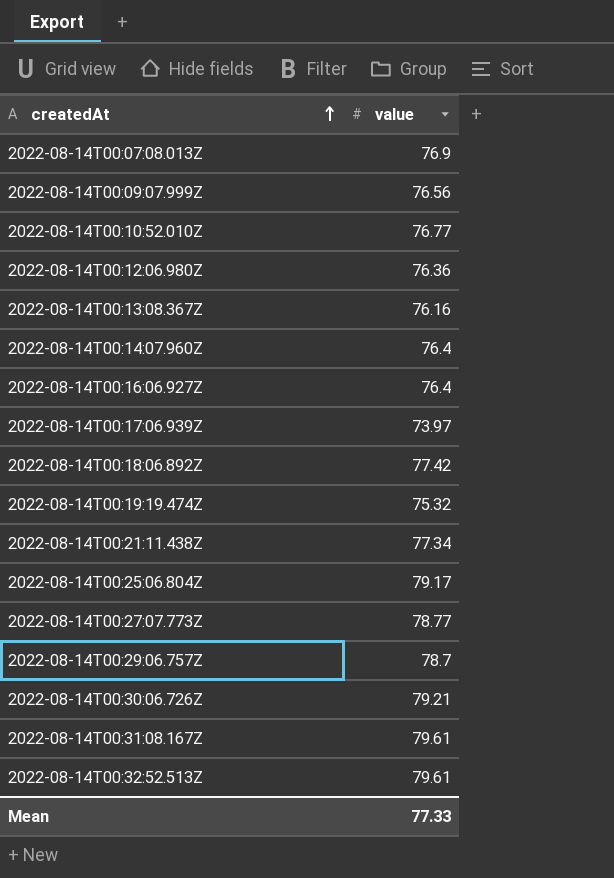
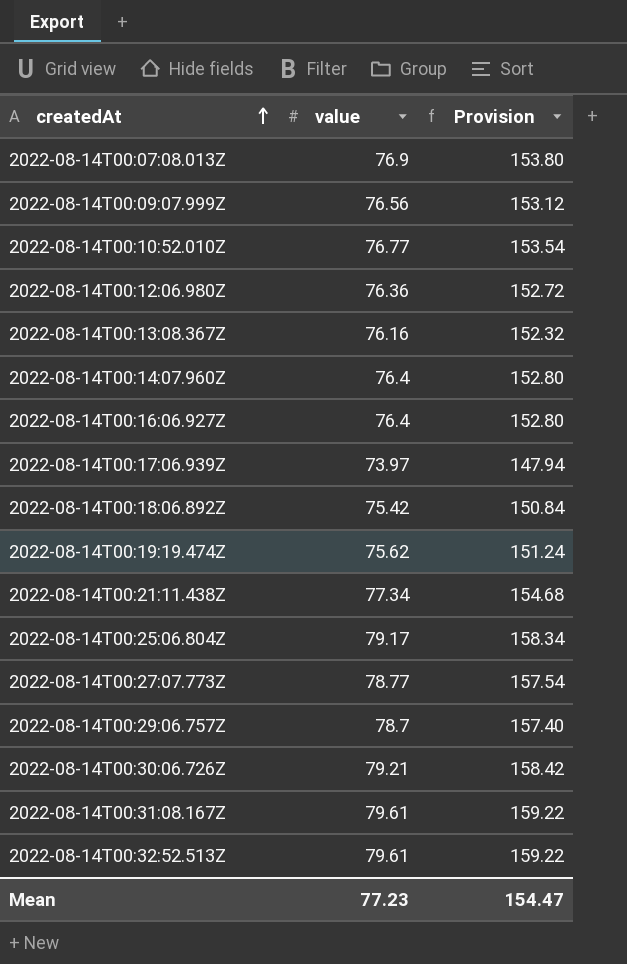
column Provision | formula: none -> [value] * 2
2022-08-14T00:18:06.892Z | value: 77.42 -> 75.42
2022-08-14T00:19:19.474Z | value: 75.32 -> 75.62
Mean | value: 77.33 -> 77.23

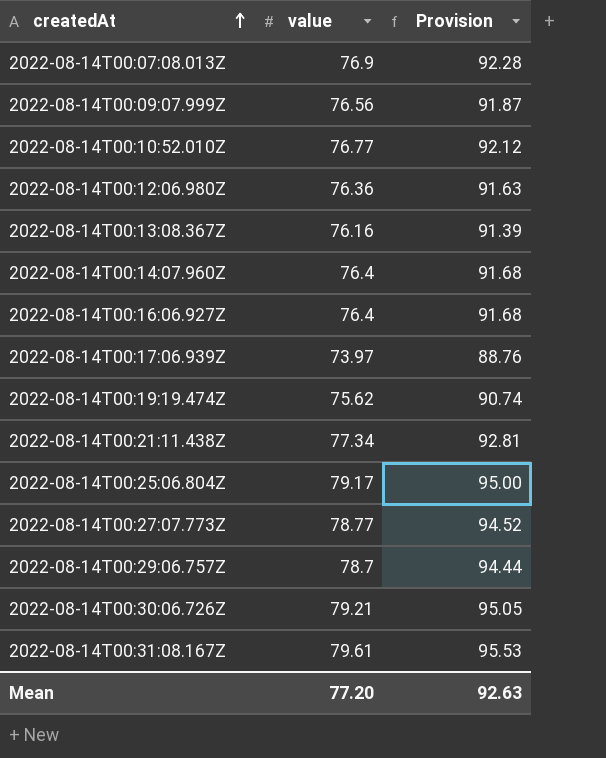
column Provision | formula: [value] * 2 -> [value] * 1.2
row 2022-08-14T00:18:06.892Z: 75.42 | 150.84 -> none
row 2022-08-14T00:32:52.513Z: 79.61 | 159.22 -> none
Mean | value: 77.23 -> 77.20
Mean | Provision: 154.47 -> 92.63

